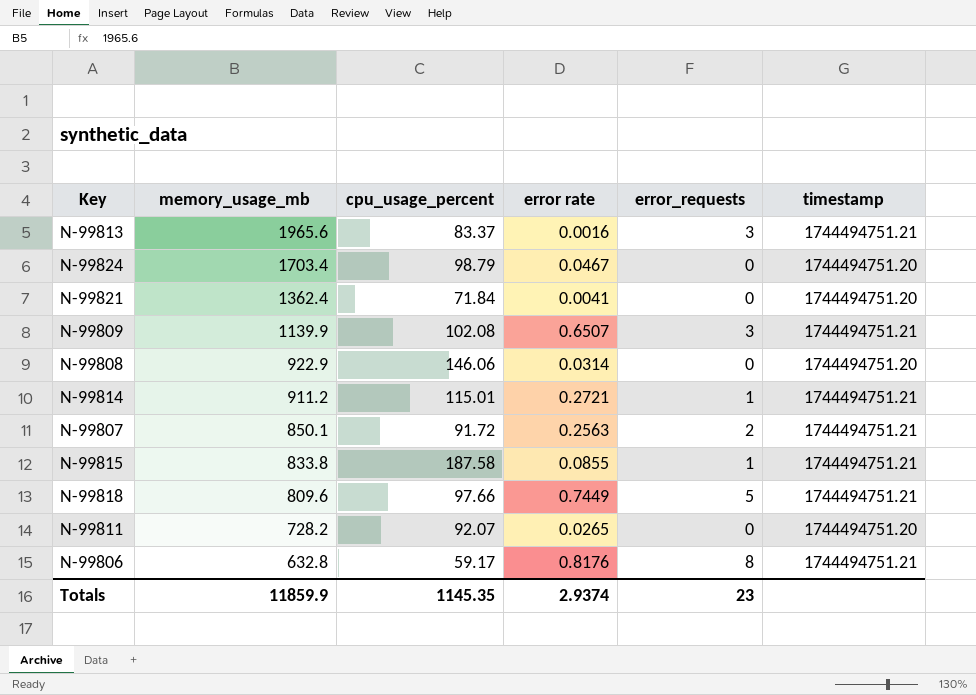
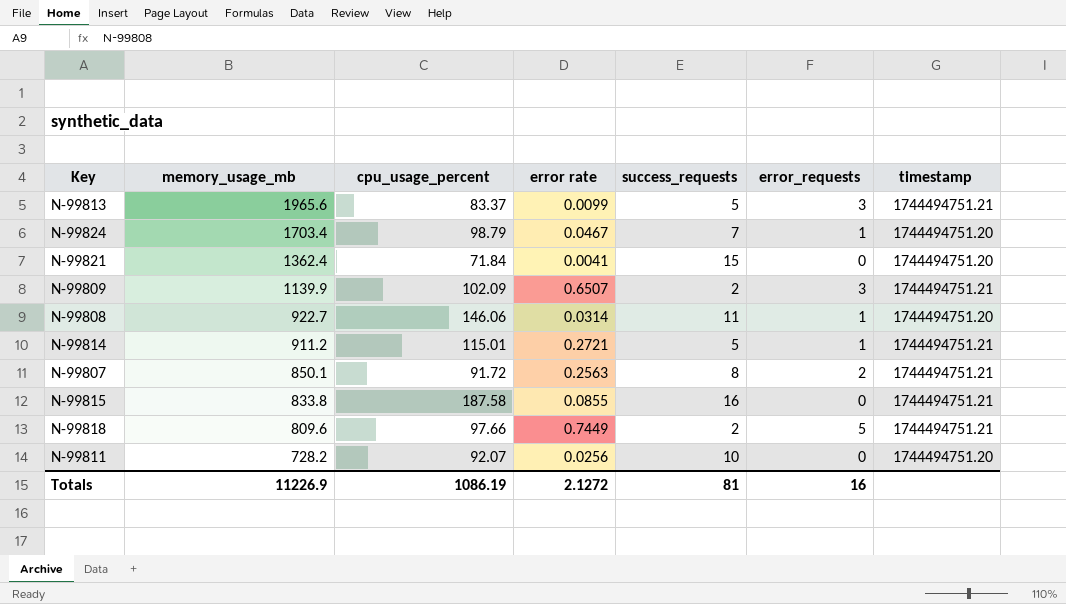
column success_requests | position: none -> 5
row N-99806: 632.8 | 59.17 | 0.8176 | 8 | 1744494751.21 -> none
N-99813 | error rate: 0.0016 -> 0.0099
N-99824 | error_requests: 0 -> 1
N-99809 | cpu_usage_percent: 102.08 -> 102.09
N-99808 | memory_usage_mb: 922.9 -> 922.7
N-99808 | error_requests: 0 -> 1
N-99815 | error_requests: 1 -> 0
N-99811 | error rate: 0.0265 -> 0.0256
Totals | memory_usage_mb: 11859.9 -> 11226.9
Totals | cpu_usage_percent: 1145.35 -> 1086.19
Totals | error rate: 2.9374 -> 2.1272
Totals | error_requests: 23 -> 16

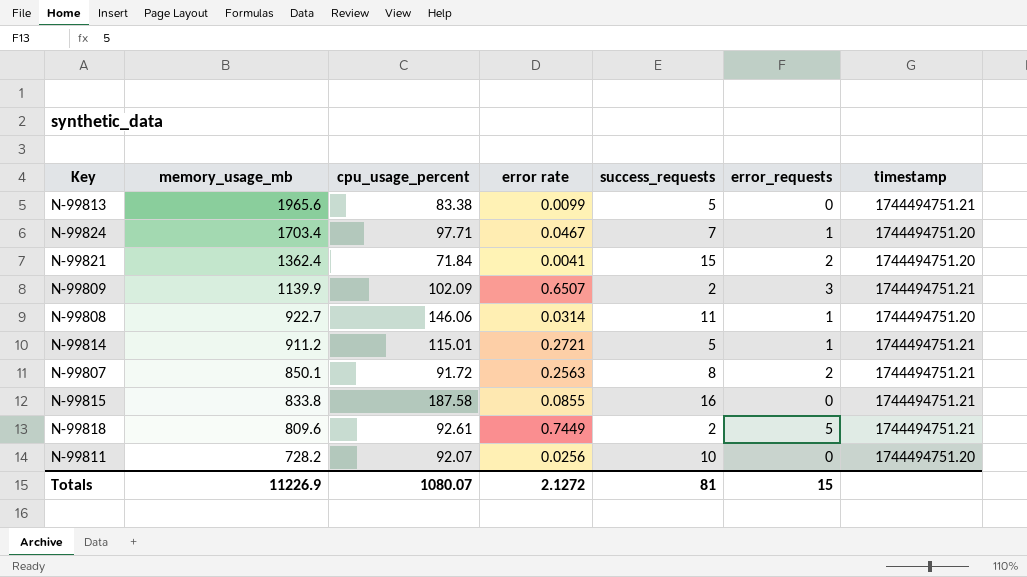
N-99813 | cpu_usage_percent: 83.37 -> 83.38
N-99813 | error_requests: 3 -> 0
N-99824 | cpu_usage_percent: 98.79 -> 97.71
N-99821 | error_requests: 0 -> 2
N-99818 | cpu_usage_percent: 97.66 -> 92.61
Totals | cpu_usage_percent: 1086.19 -> 1080.07
Totals | error_requests: 16 -> 15

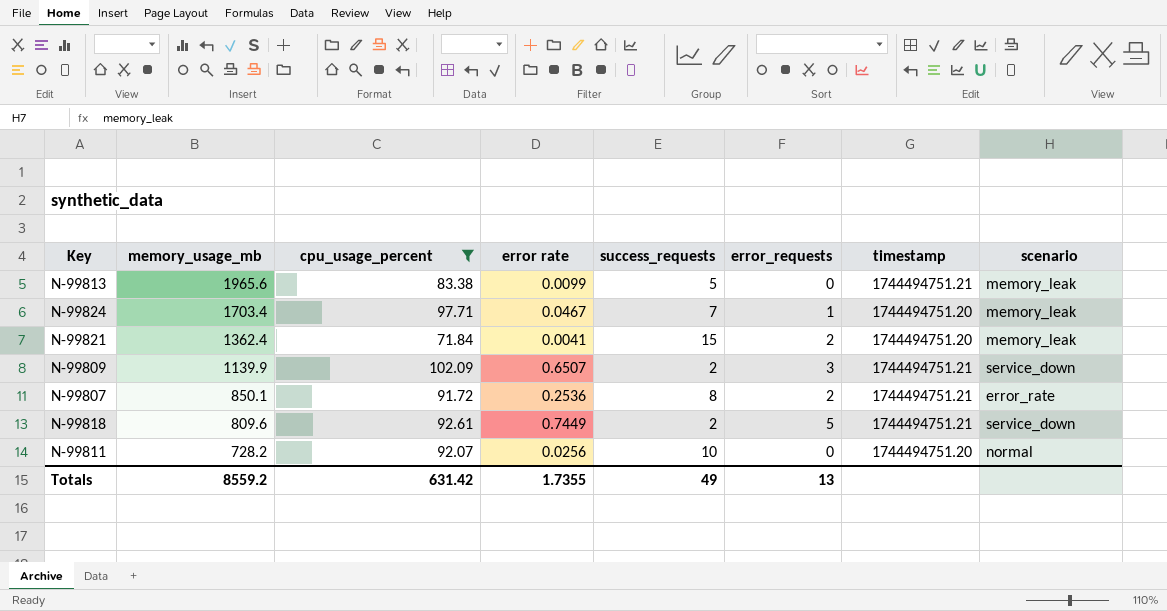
filter: none -> cpu_usage_percent <= 102.09
column scenario | position: none -> 8
N-99807 | error rate: 0.2563 -> 0.2536
Totals | memory_usage_mb: 11226.9 -> 8559.2
Totals | cpu_usage_percent: 1080.07 -> 631.42
Totals | error rate: 2.1272 -> 1.7355
Totals | success_requests: 81 -> 49
Totals | error_requests: 15 -> 13

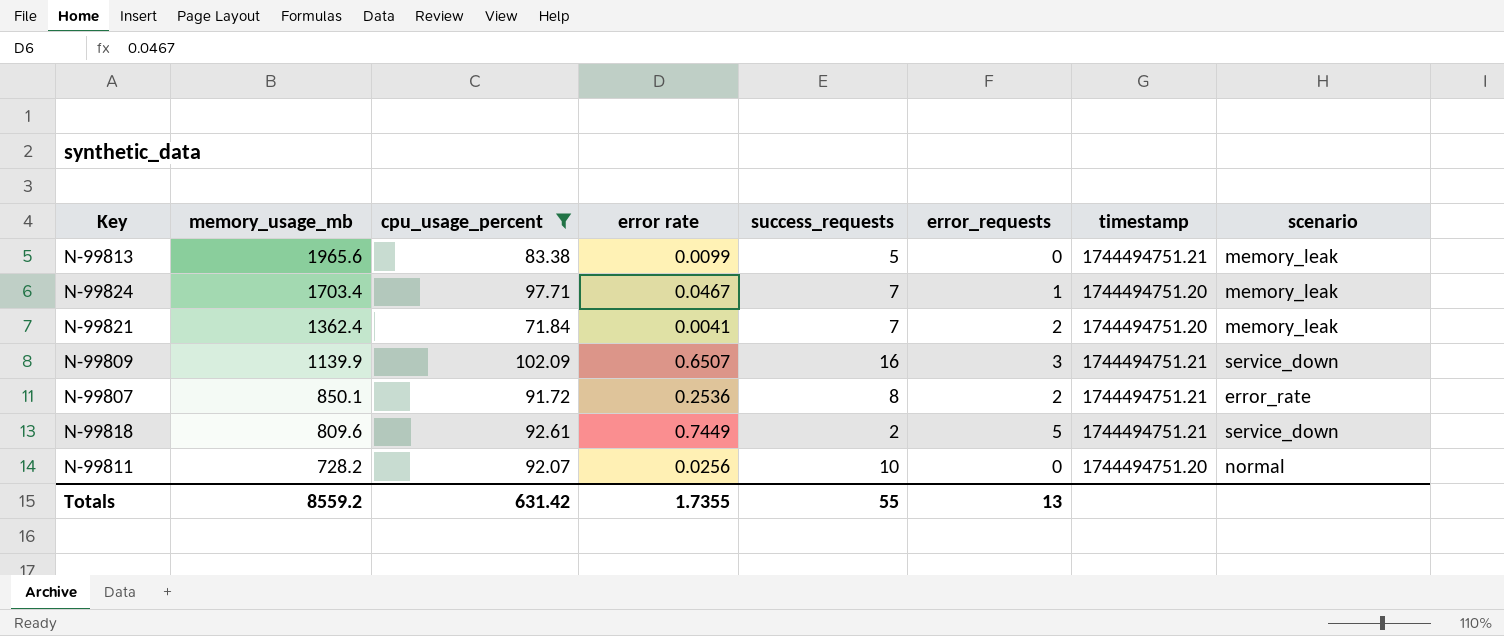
N-99821 | success_requests: 15 -> 7
N-99809 | success_requests: 2 -> 16
Totals | success_requests: 49 -> 55

